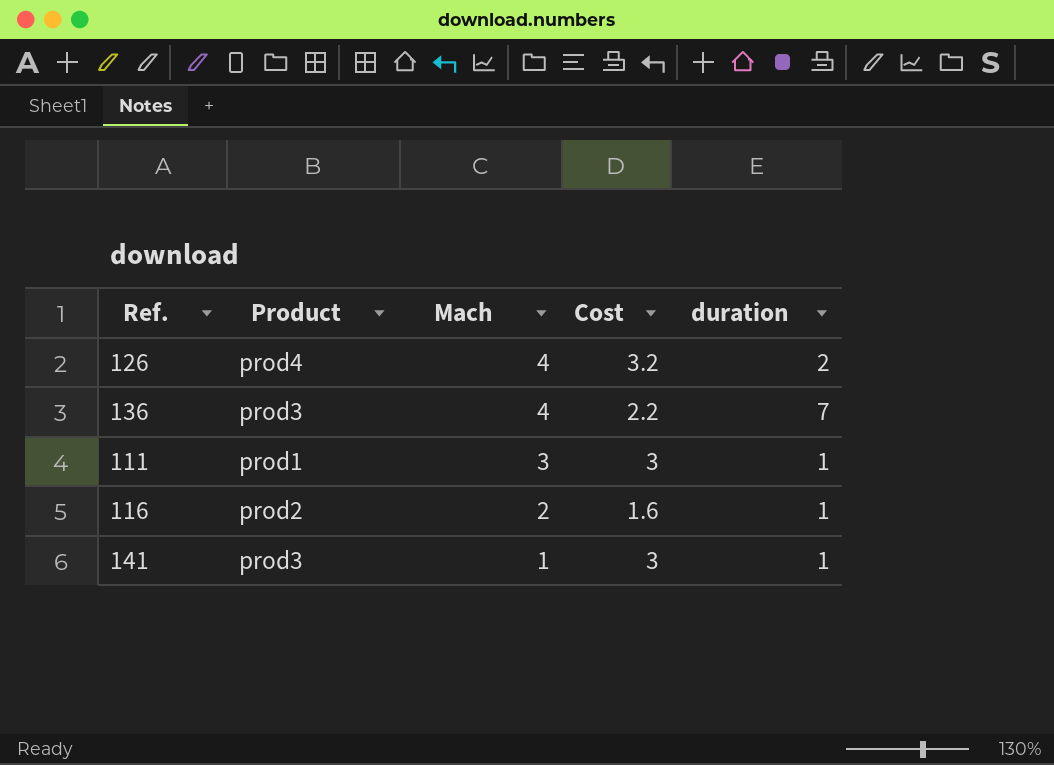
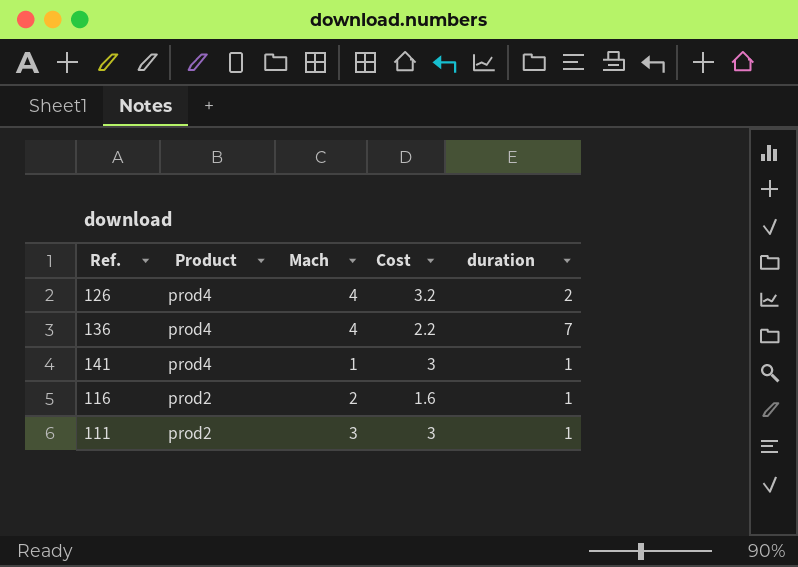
row order: Mach descending -> Product descending
136 | Product: prod3 -> prod4
141 | Product: prod3 -> prod4
111 | Product: prod1 -> prod2

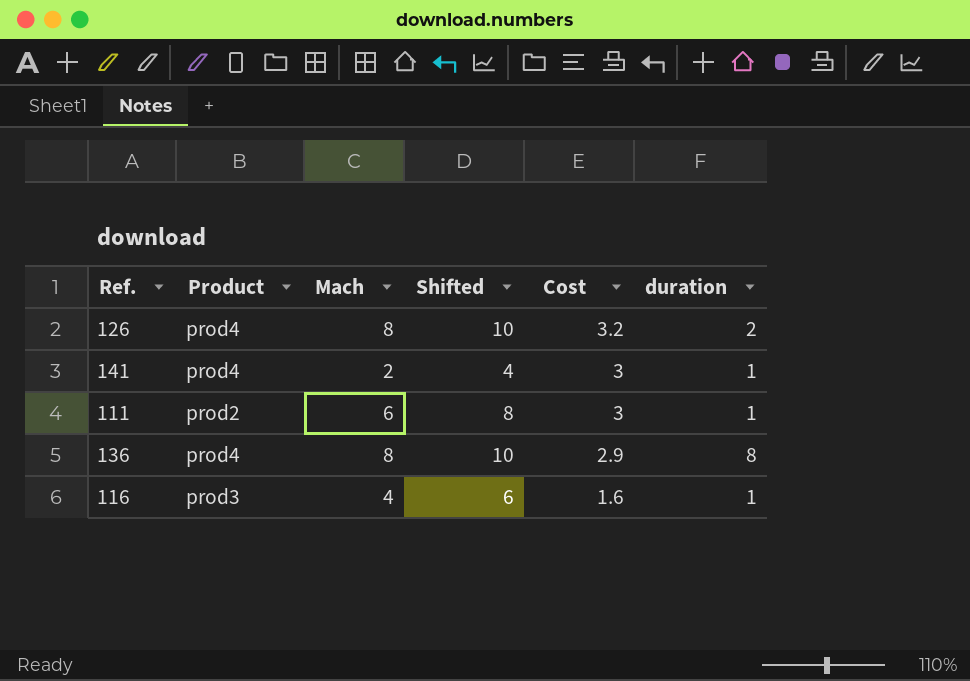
row order: Product descending -> Cost descending
column Shifted | formula: none -> [Mach] + 2
126 | Mach: 4 -> 8
141 | Mach: 1 -> 2
111 | Mach: 3 -> 6
136 | Mach: 4 -> 8
136 | Cost: 2.2 -> 2.9
136 | duration: 7 -> 8
116 | Product: prod2 -> prod3
116 | Mach: 2 -> 4

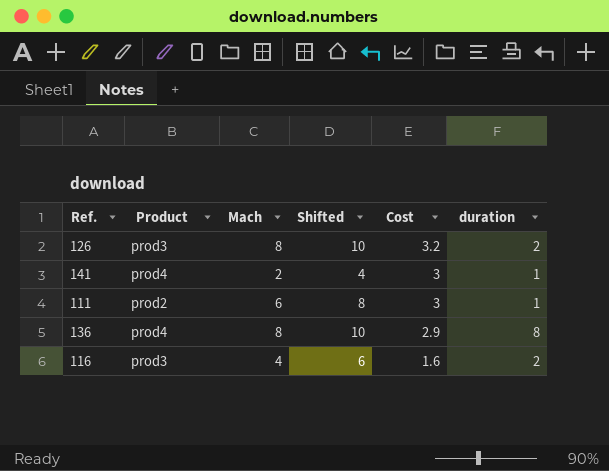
126 | Product: prod4 -> prod3
116 | duration: 1 -> 2

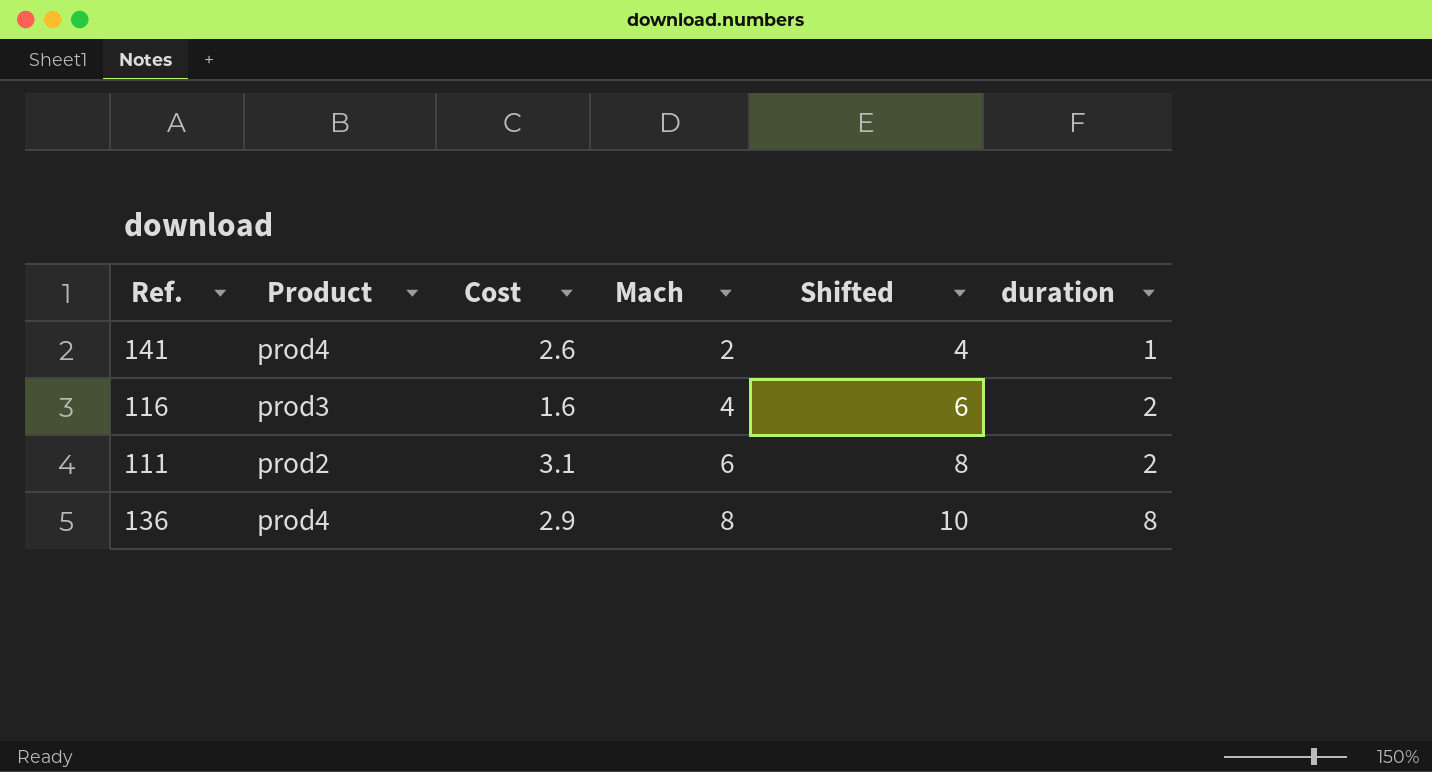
row order: Cost descending -> Mach ascending
column Cost | position: 5 -> 3
row 126: prod3 | 8 | 10 | 3.2 | 2 -> none
141 | Cost: 3 -> 2.6
111 | Cost: 3 -> 3.1
111 | duration: 1 -> 2

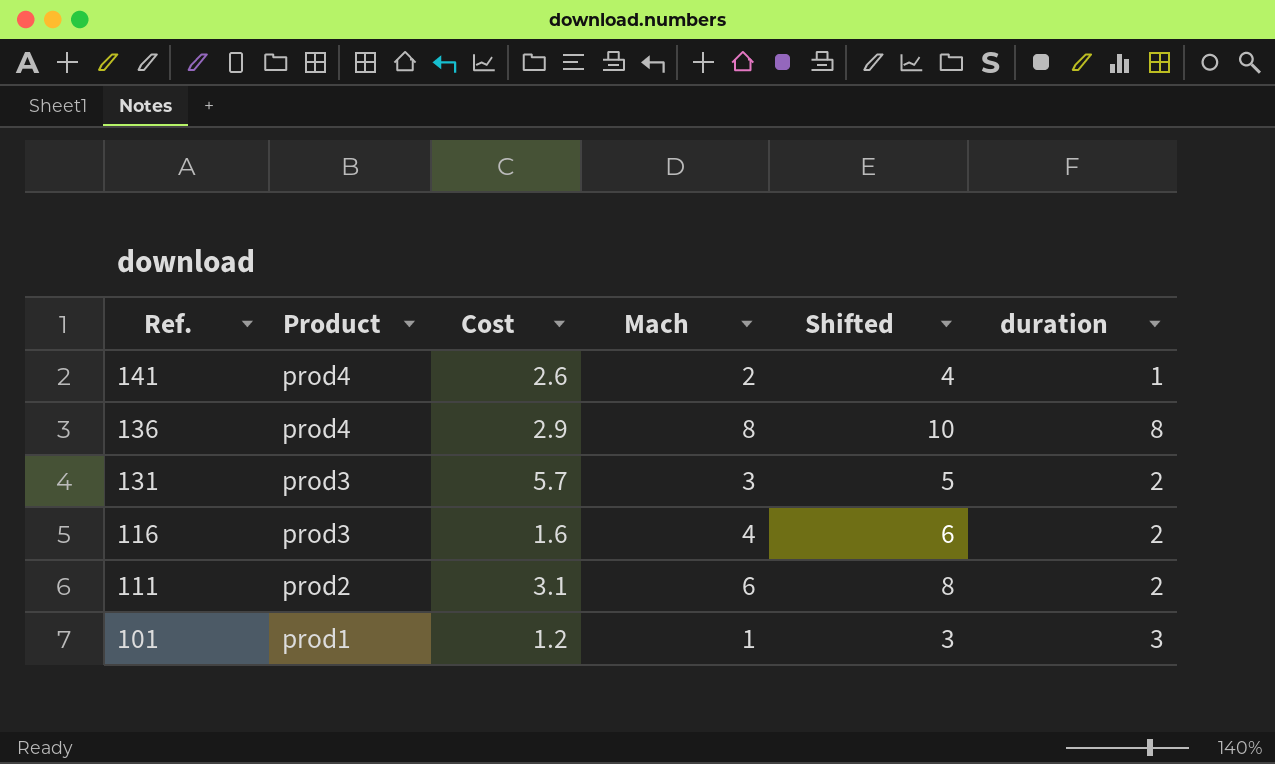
row order: Mach ascending -> Ref. descending
row 131: none -> prod3 | 5.7 | 3 | 5 | 2
row 101: none -> prod1 | 1.2 | 1 | 3 | 3

